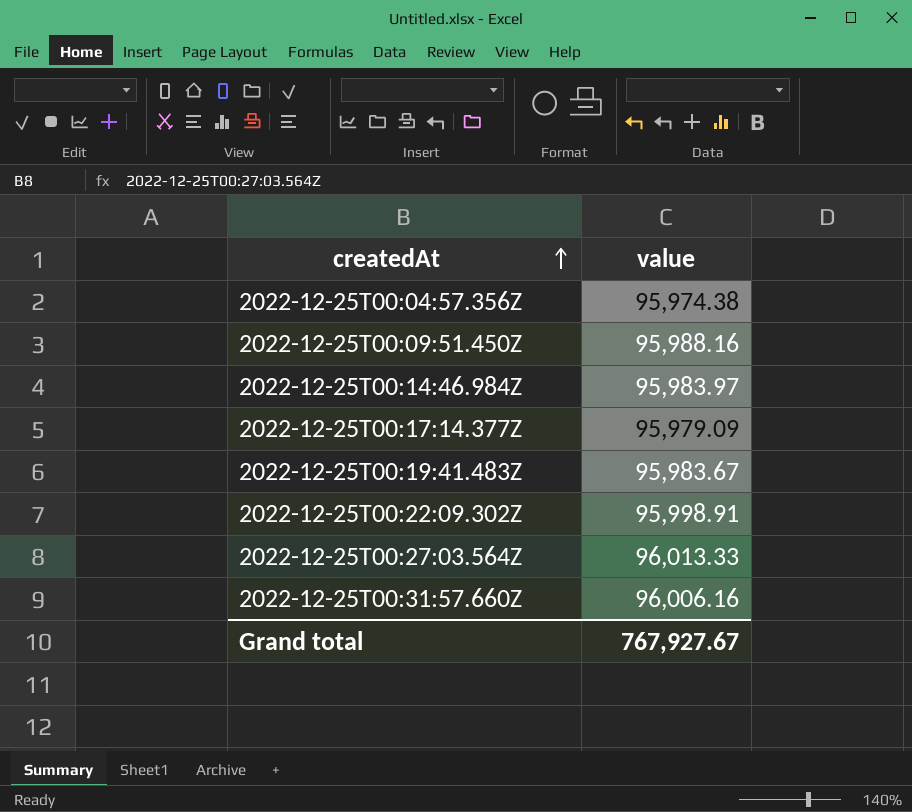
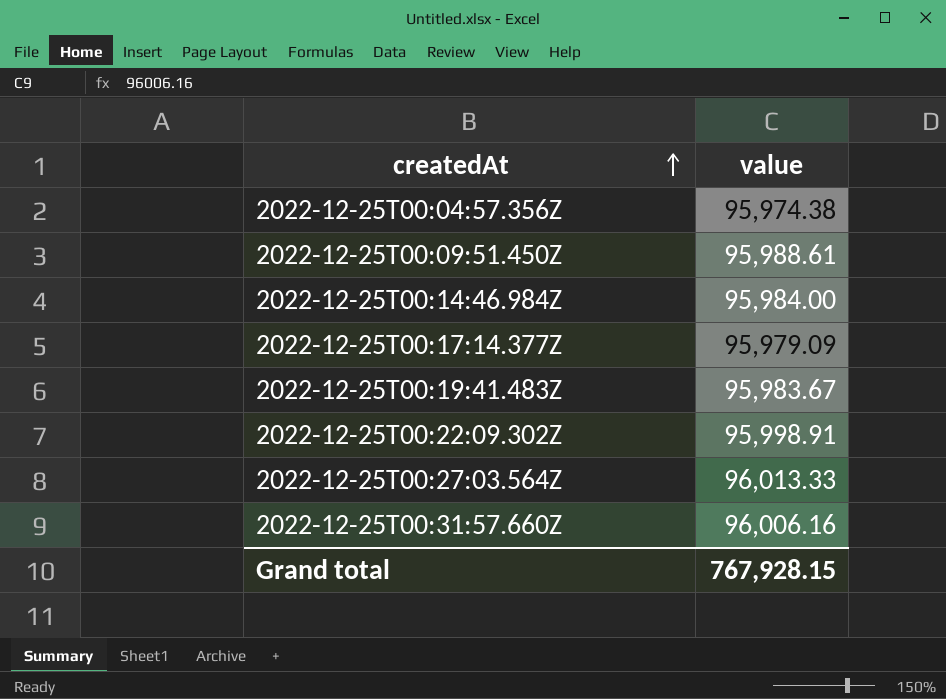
2022-12-25T00:09:51.450Z | value: 95,988.16 -> 95,988.61
2022-12-25T00:14:46.984Z | value: 95,983.97 -> 95,984.00
Grand total | value: 767,927.67 -> 767,928.15

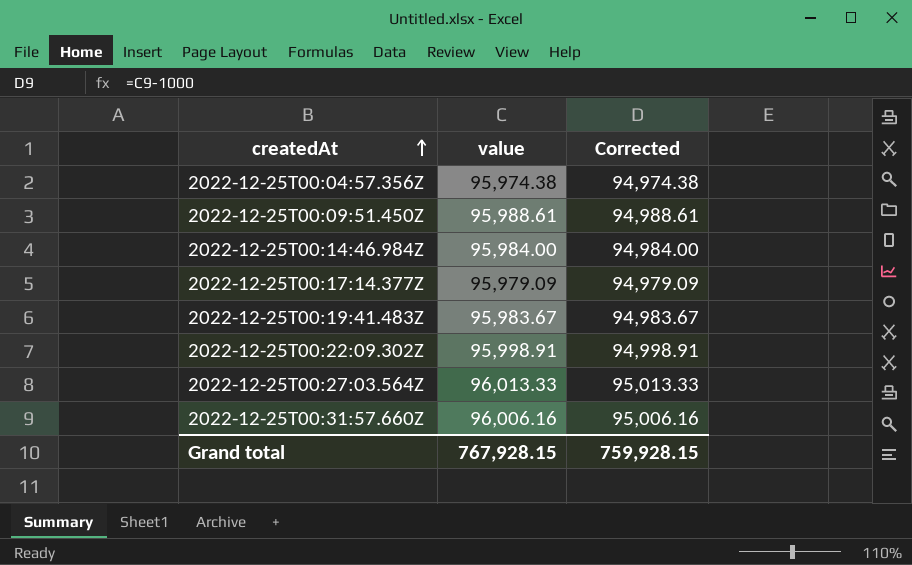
column Corrected | formula: none -> [value] - 1000

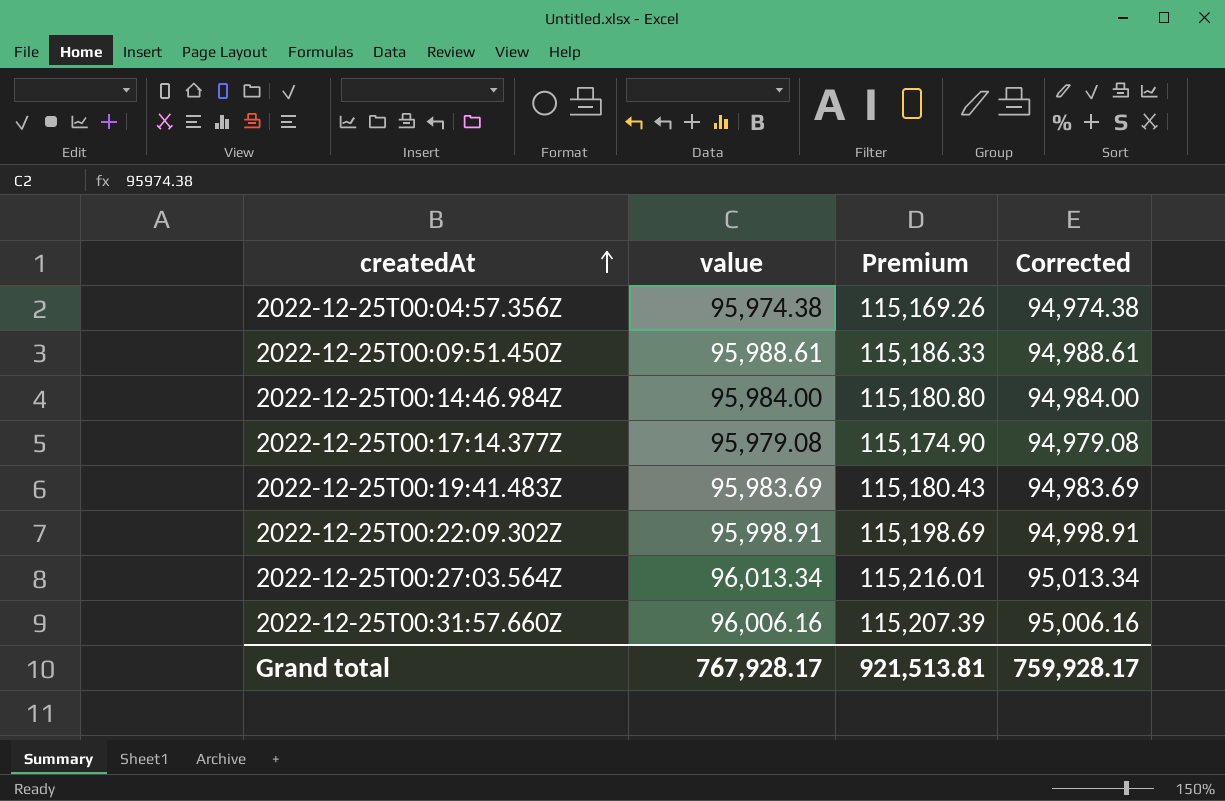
column Premium | formula: none -> [value] * 1.2
2022-12-25T00:17:14.377Z | value: 95,979.09 -> 95,979.08
2022-12-25T00:17:14.377Z | Corrected: 94,979.09 -> 94,979.08
2022-12-25T00:19:41.483Z | value: 95,983.67 -> 95,983.69
2022-12-25T00:19:41.483Z | Corrected: 94,983.67 -> 94,983.69
2022-12-25T00:27:03.564Z | value: 96,013.33 -> 96,013.34
2022-12-25T00:27:03.564Z | Corrected: 95,013.33 -> 95,013.34
Grand total | value: 767,928.15 -> 767,928.17
Grand total | Corrected: 759,928.15 -> 759,928.17

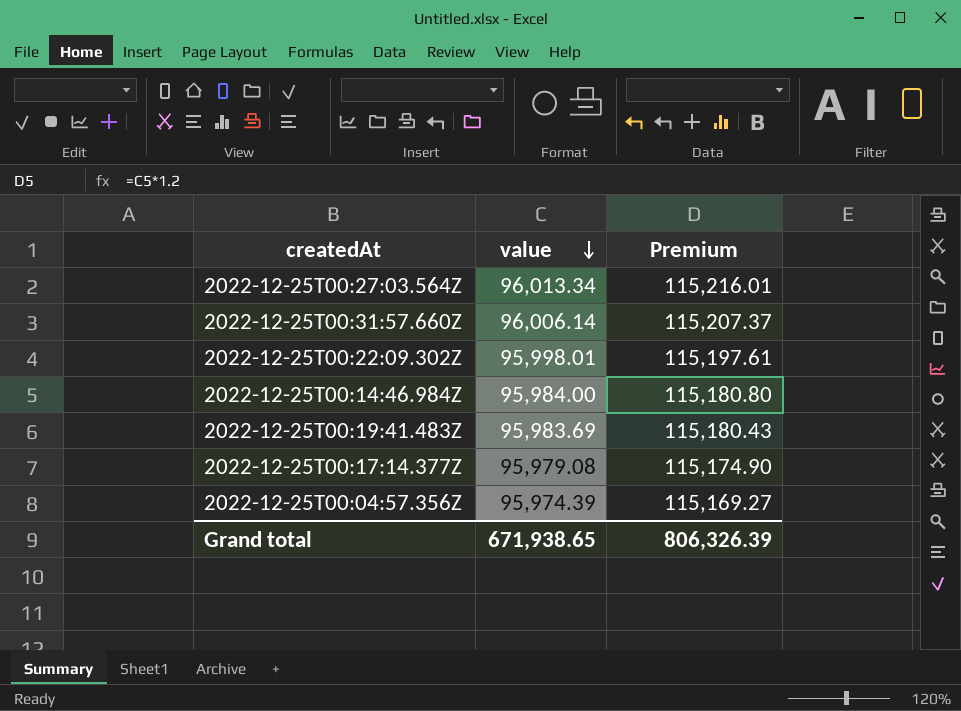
row order: createdAt ascending -> value descending
column Corrected | formula: [value] - 1000 -> none
row 2022-12-25T00:09:51.450Z: 95,988.61 | 115,186.33 | 94,988.61 -> none
2022-12-25T00:31:57.660Z | value: 96,006.16 -> 96,006.14
2022-12-25T00:31:57.660Z | Premium: 115,207.39 -> 115,207.37
2022-12-25T00:22:09.302Z | value: 95,998.91 -> 95,998.01
2022-12-25T00:22:09.302Z | Premium: 115,198.69 -> 115,197.61
2022-12-25T00:04:57.356Z | value: 95,974.38 -> 95,974.39
2022-12-25T00:04:57.356Z | Premium: 115,169.26 -> 115,169.27
Grand total | value: 767,928.17 -> 671,938.65
Grand total | Premium: 921,513.81 -> 806,326.39

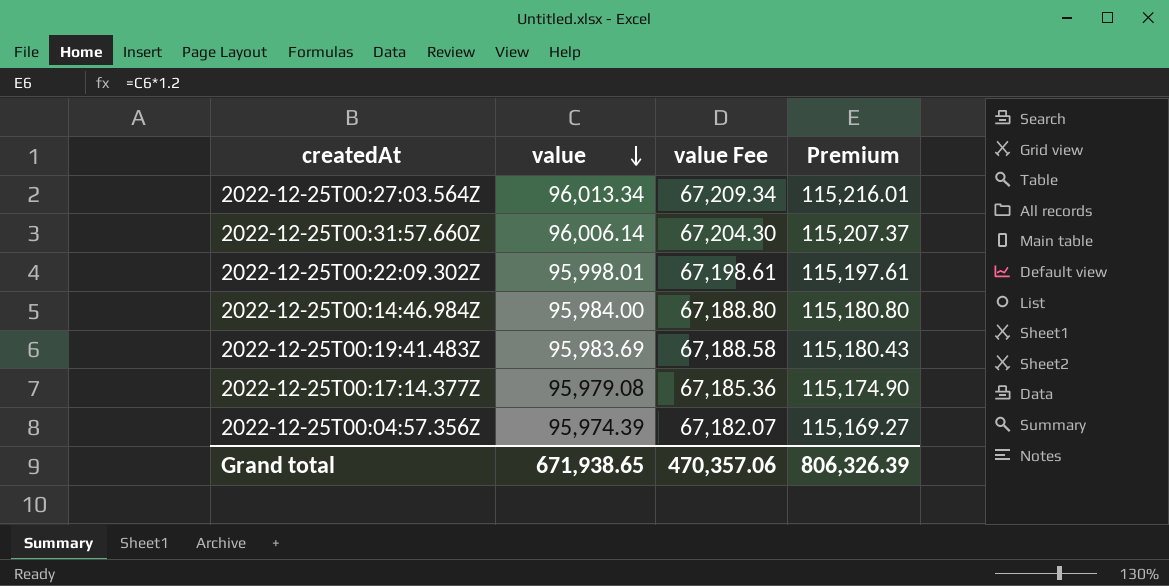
column value Fee | formula: none -> [value] * 0.7

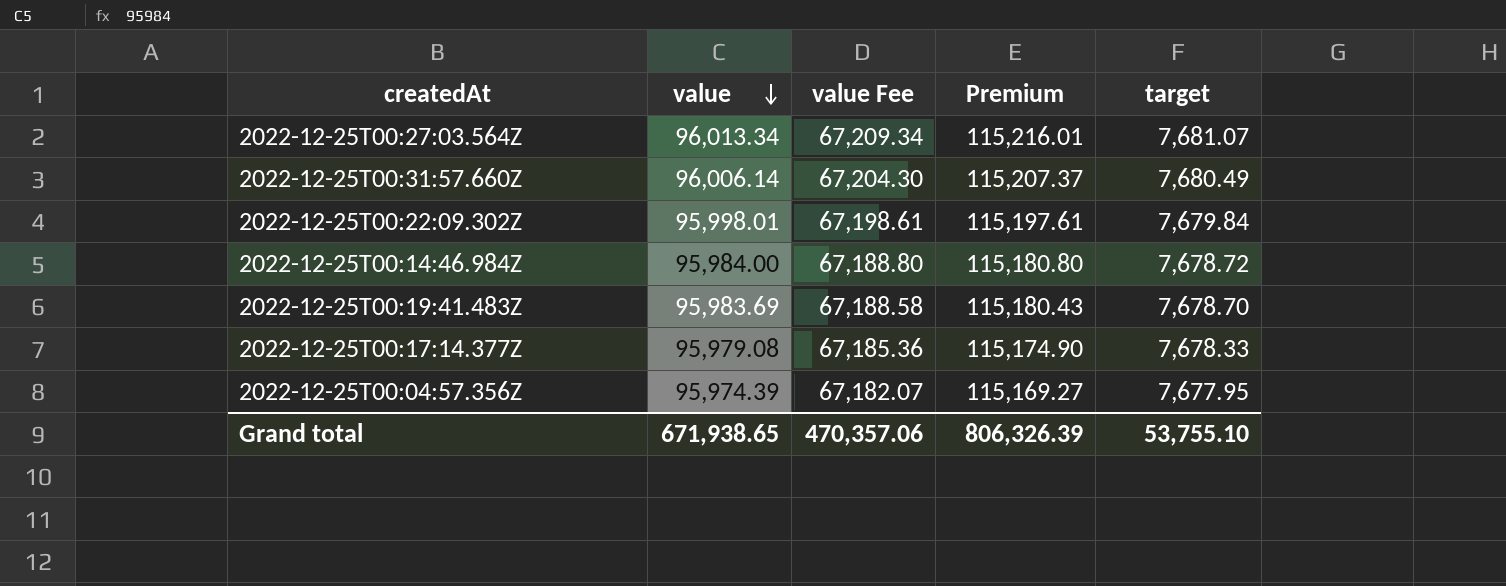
column target | formula: none -> [value] * 0.08

